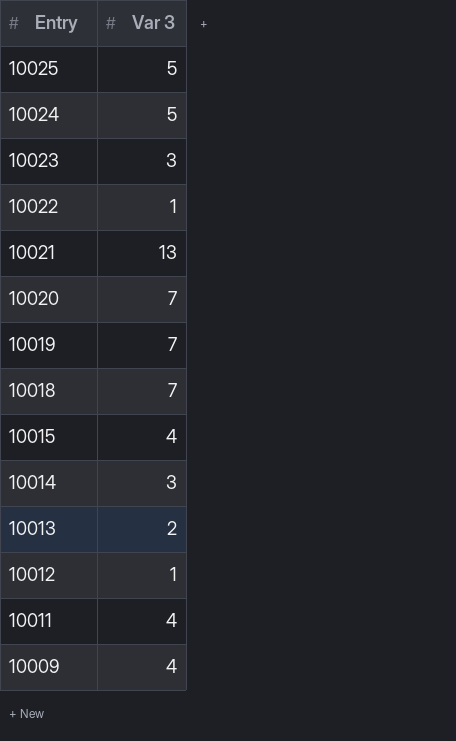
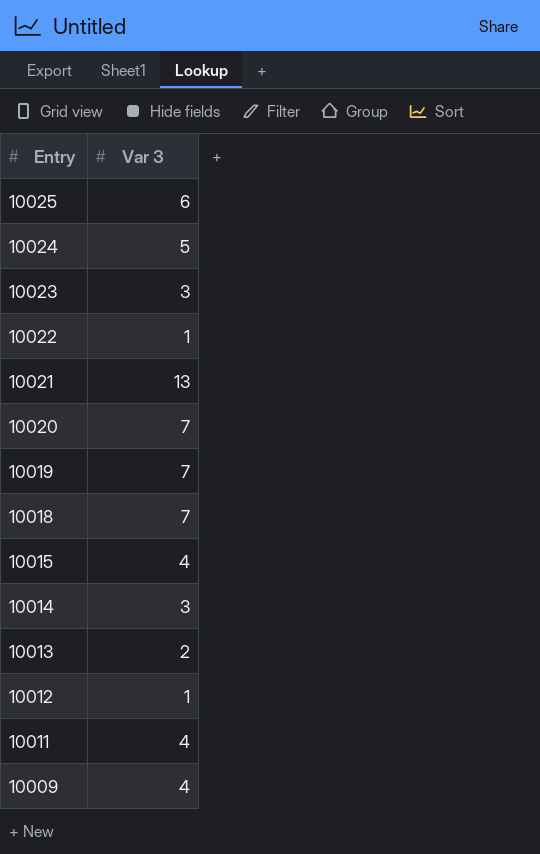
10025 | Var 3: 5 -> 6

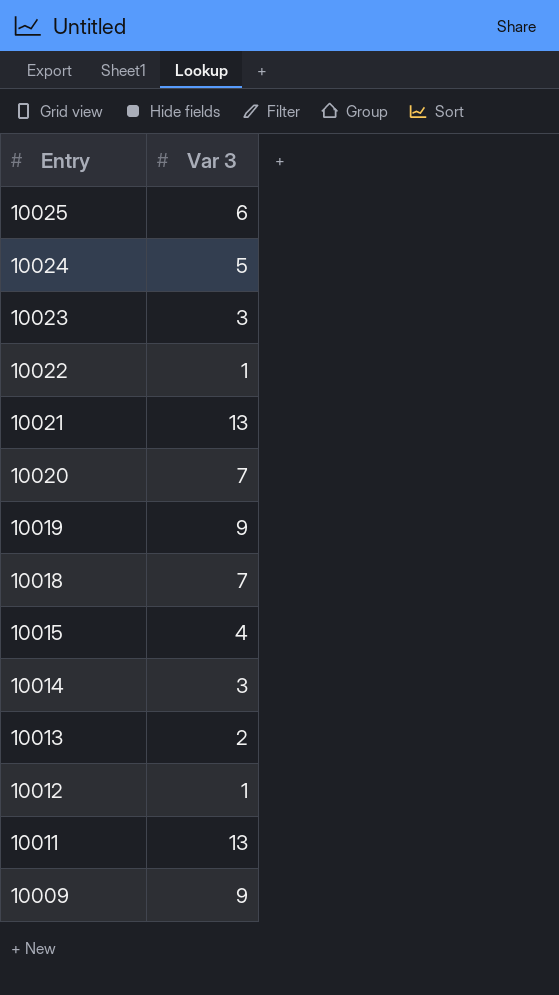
10019 | Var 3: 7 -> 9
10011 | Var 3: 4 -> 13
10009 | Var 3: 4 -> 9

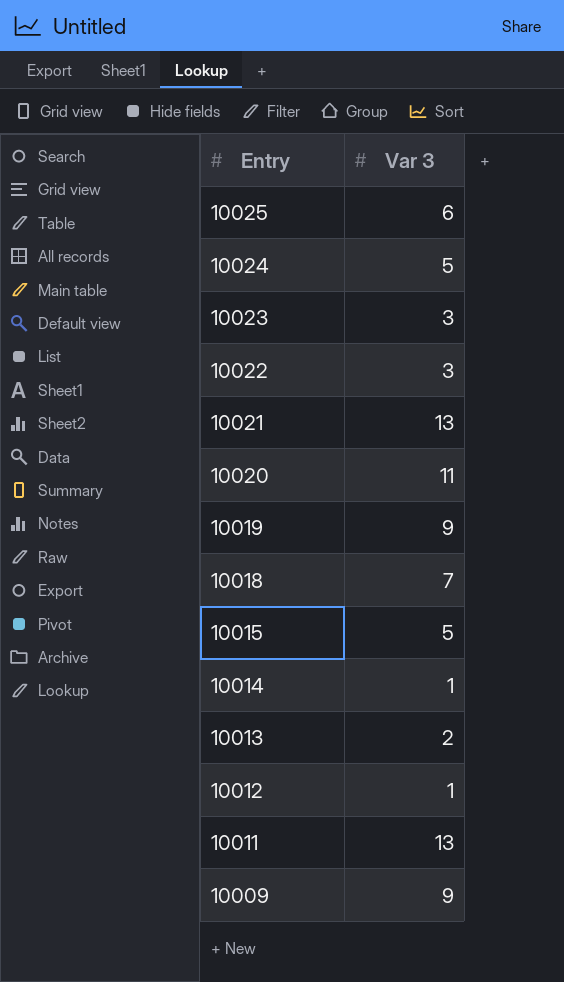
10022 | Var 3: 1 -> 3
10020 | Var 3: 7 -> 11
10015 | Var 3: 4 -> 5
10014 | Var 3: 3 -> 1

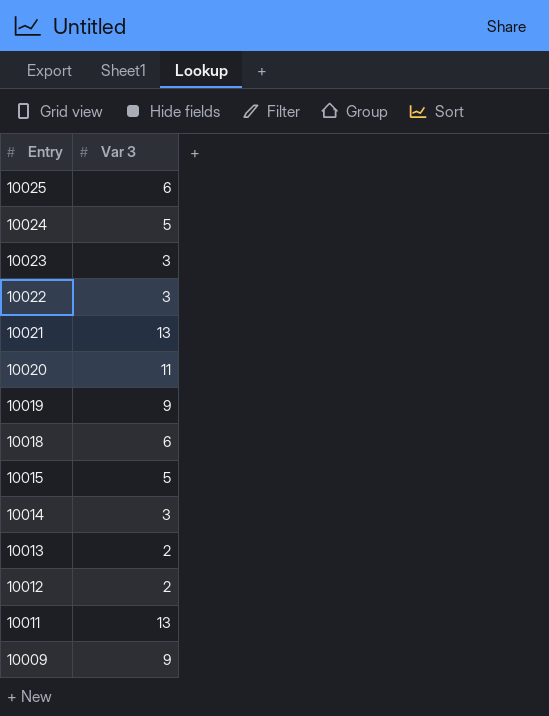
10018 | Var 3: 7 -> 6
10014 | Var 3: 1 -> 3
10012 | Var 3: 1 -> 2

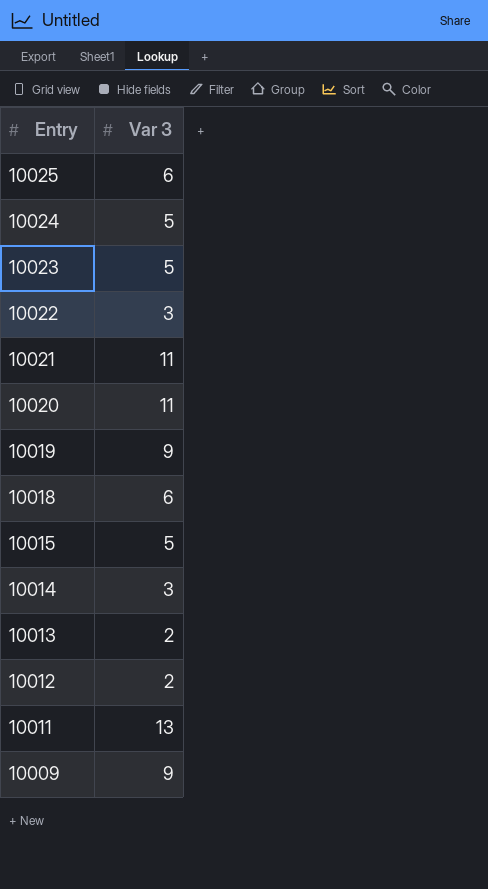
10023 | Var 3: 3 -> 5
10021 | Var 3: 13 -> 11

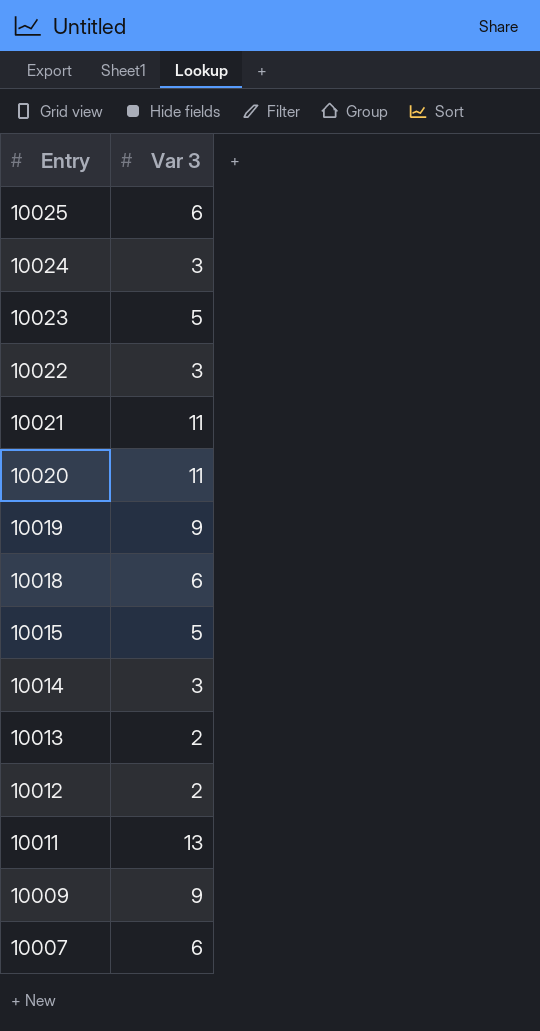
10024 | Var 3: 5 -> 3
row 10007: none -> 6

